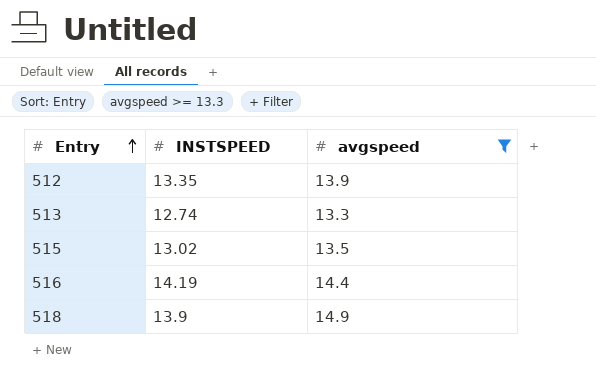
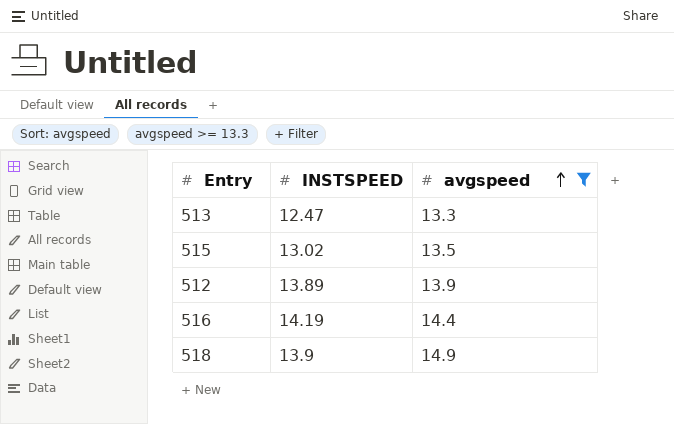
row order: Entry ascending -> avgspeed ascending
513 | INSTSPEED: 12.74 -> 12.47
512 | INSTSPEED: 13.35 -> 13.89

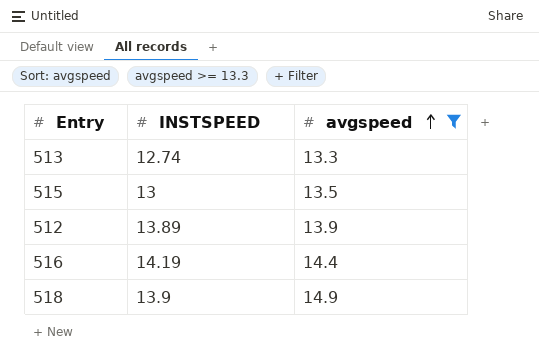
513 | INSTSPEED: 12.47 -> 12.74
515 | INSTSPEED: 13.02 -> 13

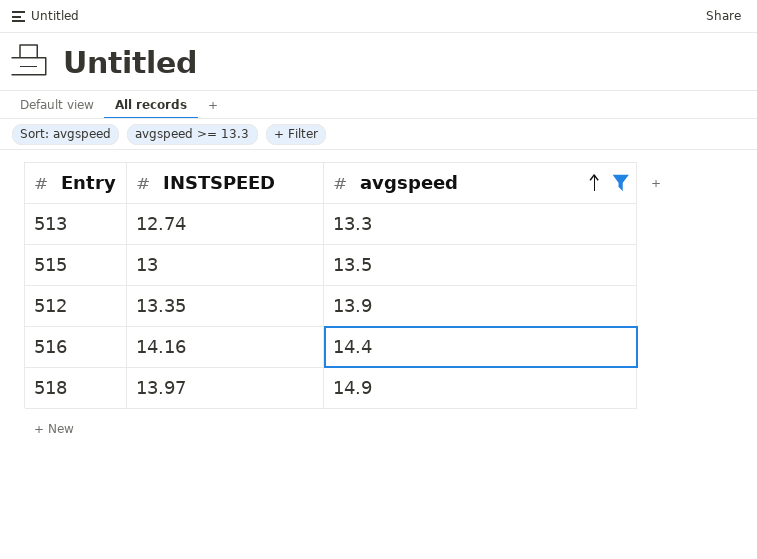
512 | INSTSPEED: 13.89 -> 13.35
516 | INSTSPEED: 14.19 -> 14.16
518 | INSTSPEED: 13.9 -> 13.97

